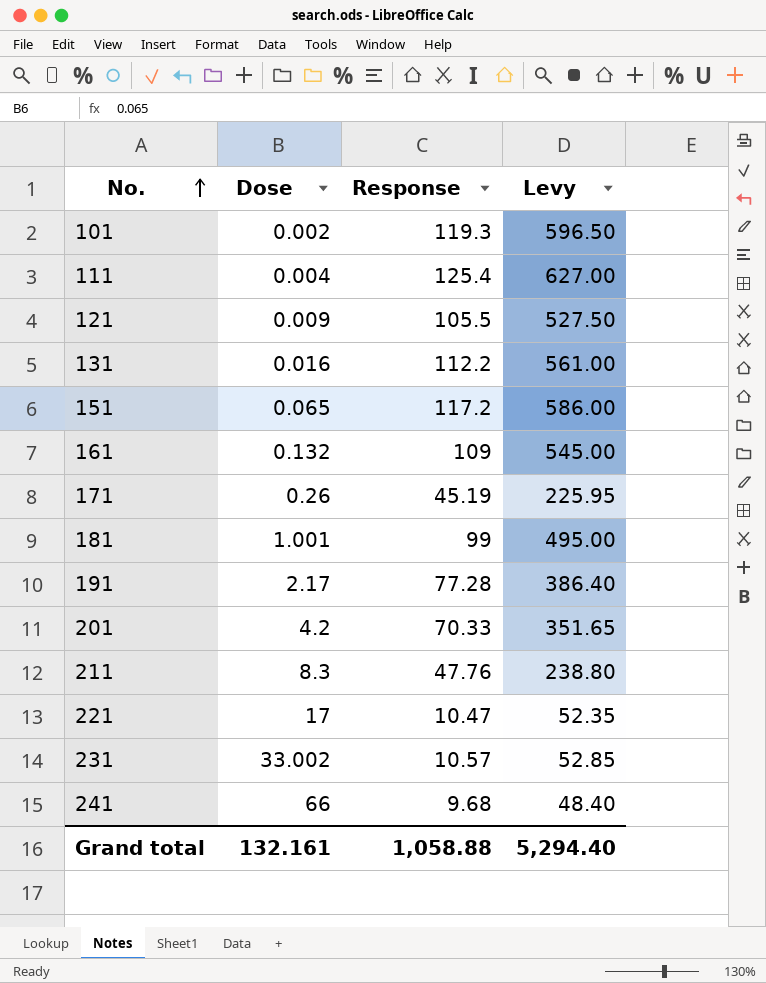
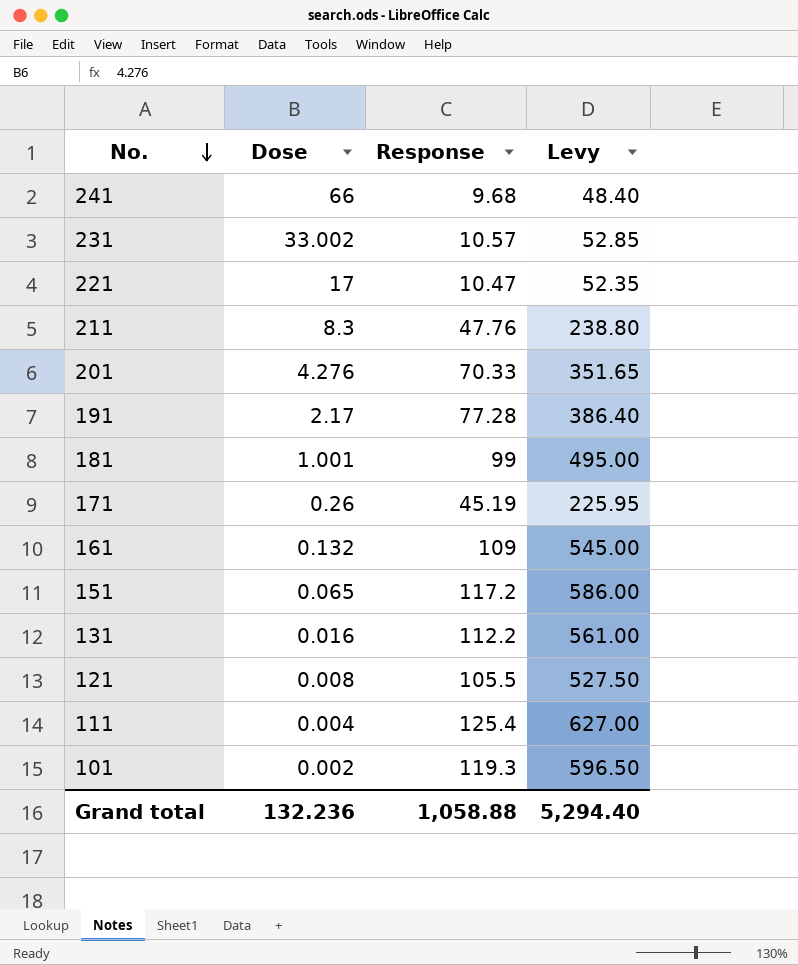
row order: No. ascending -> No. descending
201 | Dose: 4.2 -> 4.276
121 | Dose: 0.009 -> 0.008
Grand total | Dose: 132.161 -> 132.236

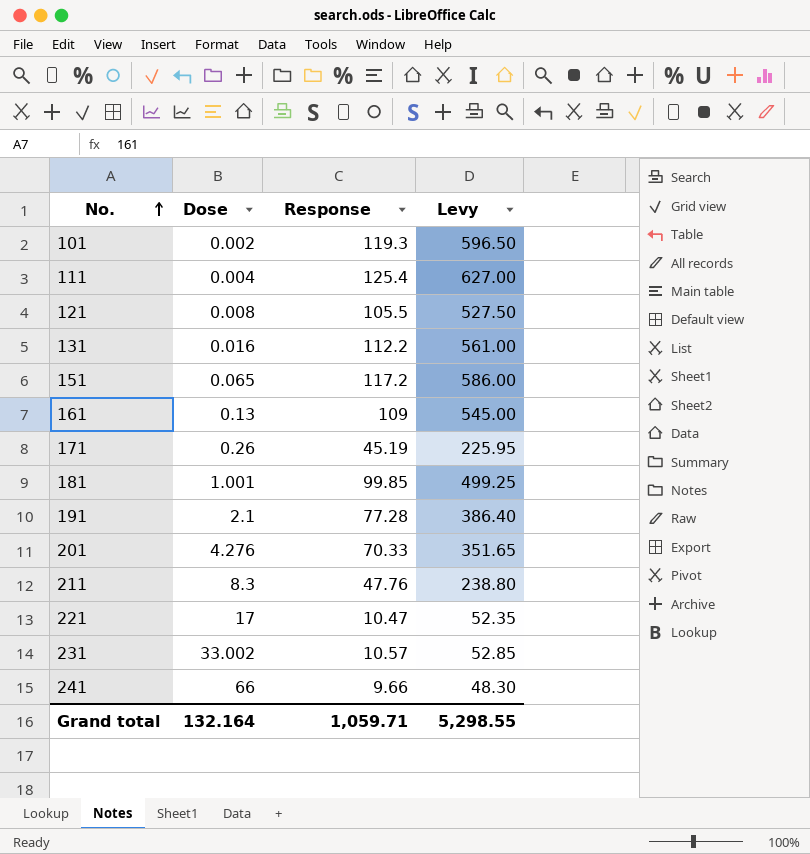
row order: No. descending -> No. ascending
161 | Dose: 0.132 -> 0.13
181 | Response: 99 -> 99.85
181 | Levy: 495.00 -> 499.25
191 | Dose: 2.17 -> 2.1
241 | Response: 9.68 -> 9.66
241 | Levy: 48.40 -> 48.30
Grand total | Dose: 132.236 -> 132.164
Grand total | Response: 1,058.88 -> 1,059.71
Grand total | Levy: 5,294.40 -> 5,298.55

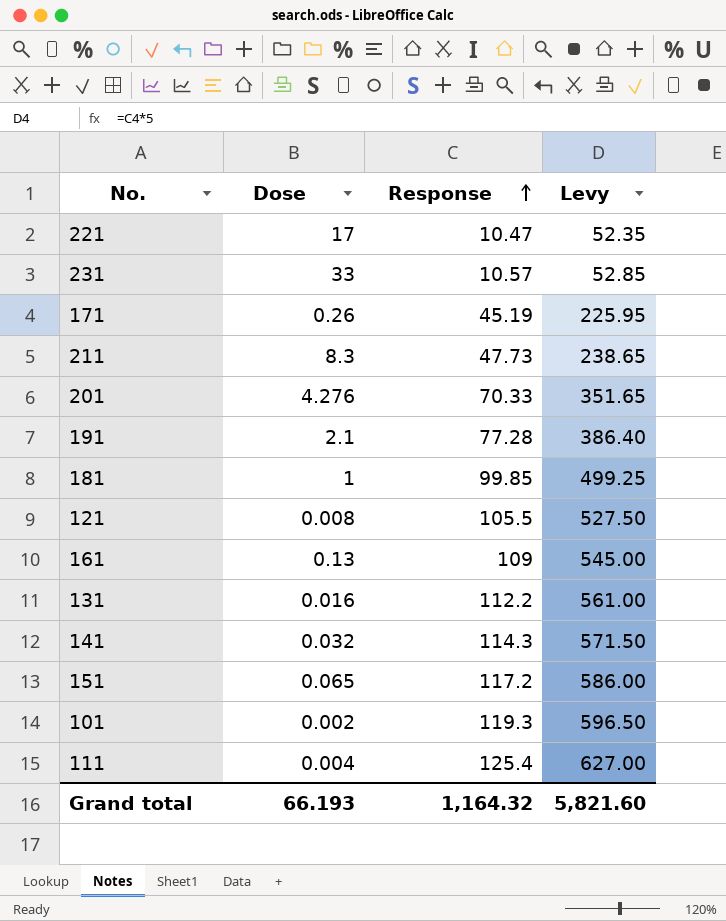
row order: No. ascending -> Response ascending
row 241: 66 | 9.66 | 48.30 -> none
231 | Dose: 33.002 -> 33
211 | Response: 47.76 -> 47.73
211 | Levy: 238.80 -> 238.65
181 | Dose: 1.001 -> 1
row 141: none -> 0.032 | 114.3 | 571.50
Grand total | Dose: 132.164 -> 66.193
Grand total | Response: 1,059.71 -> 1,164.32
Grand total | Levy: 5,298.55 -> 5,821.60

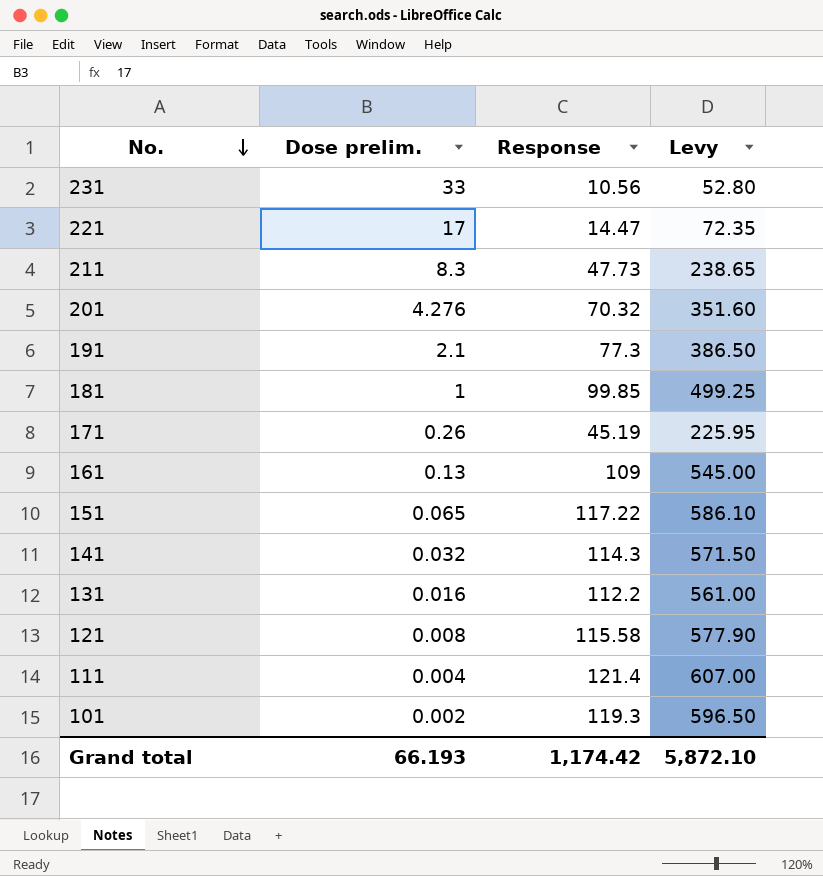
row order: Response ascending -> No. descending
column name: Dose -> Dose prelim.
231 | Response: 10.57 -> 10.56
231 | Levy: 52.85 -> 52.80
221 | Response: 10.47 -> 14.47
221 | Levy: 52.35 -> 72.35
201 | Response: 70.33 -> 70.32
201 | Levy: 351.65 -> 351.60
191 | Response: 77.28 -> 77.3
191 | Levy: 386.40 -> 386.50
151 | Response: 117.2 -> 117.22
151 | Levy: 586.00 -> 586.10
121 | Response: 105.5 -> 115.58
121 | Levy: 527.50 -> 577.90
111 | Response: 125.4 -> 121.4
111 | Levy: 627.00 -> 607.00
Grand total | Response: 1,164.32 -> 1,174.42
Grand total | Levy: 5,821.60 -> 5,872.10

